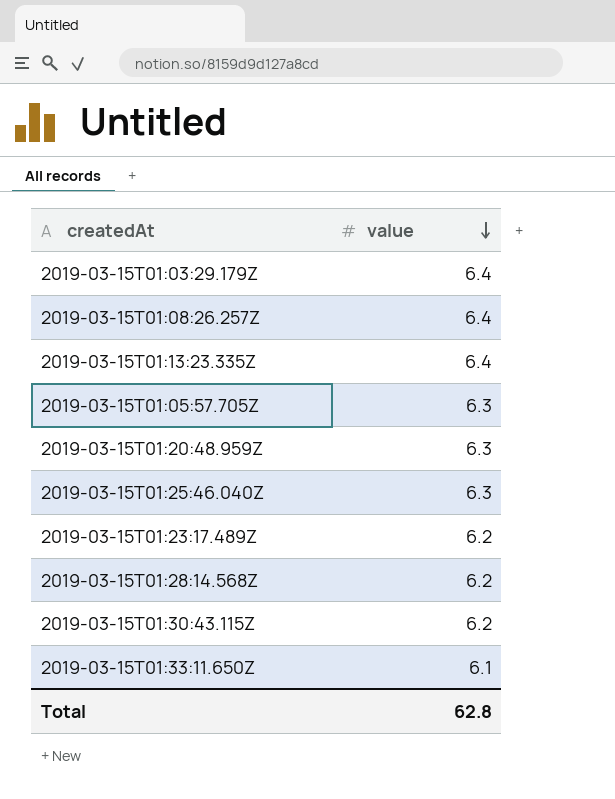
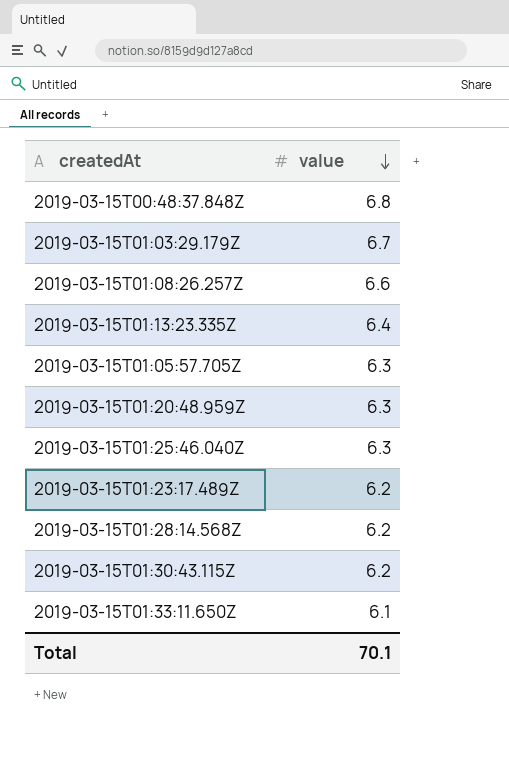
row 2019-03-15T00:48:37.848Z: none -> 6.8
2019-03-15T01:03:29.179Z | value: 6.4 -> 6.7
2019-03-15T01:08:26.257Z | value: 6.4 -> 6.6
Total | value: 62.8 -> 70.1

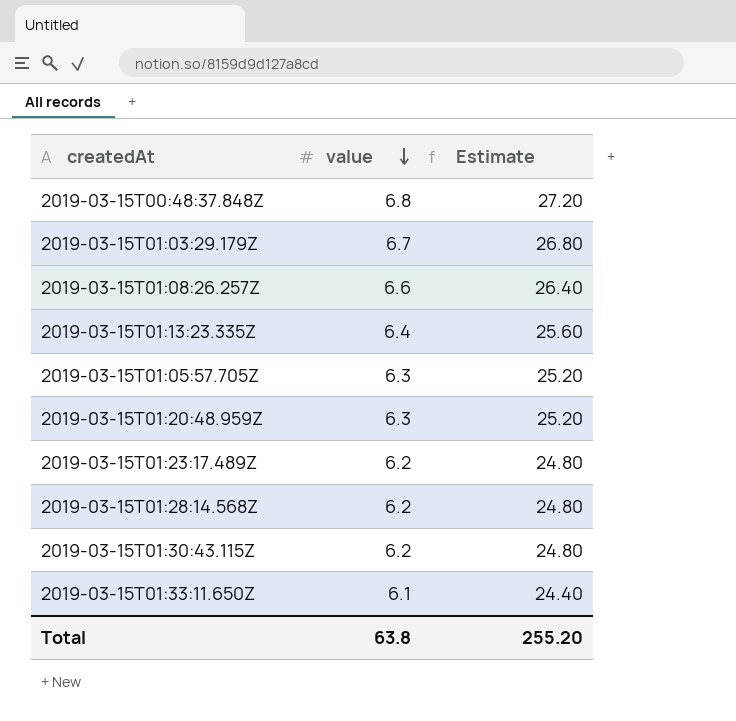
column Estimate | formula: none -> [value] * 4
row 2019-03-15T01:25:46.040Z: 6.3 -> none
Total | value: 70.1 -> 63.8

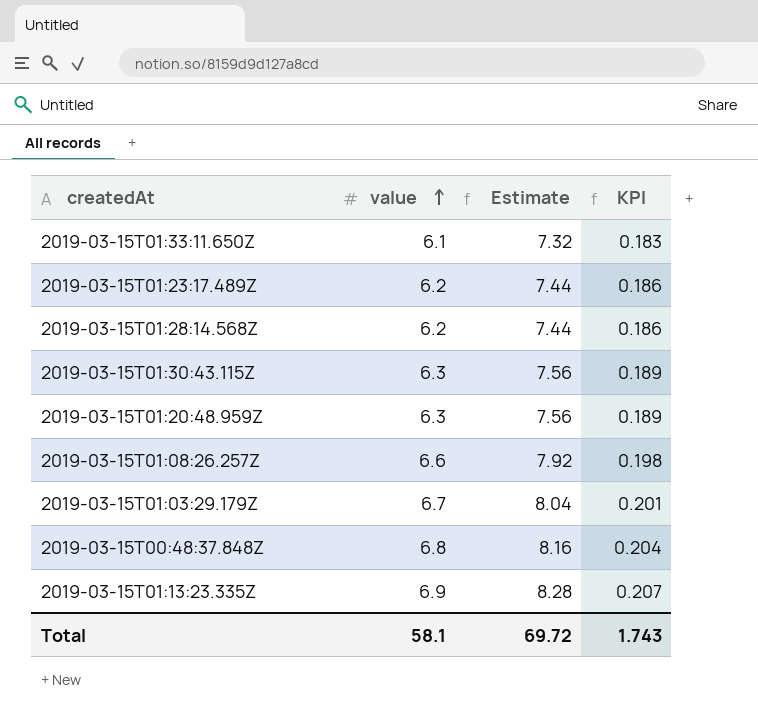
row order: value descending -> value ascending
column Estimate | formula: [value] * 4 -> [value] * 1.2
column KPI | formula: none -> [value] * 0.03
row 2019-03-15T01:05:57.705Z: 6.3 | 25.20 -> none
2019-03-15T01:30:43.115Z | value: 6.2 -> 6.3
2019-03-15T01:13:23.335Z | value: 6.4 -> 6.9
Total | value: 63.8 -> 58.1
Total | Estimate: 255.20 -> 69.72

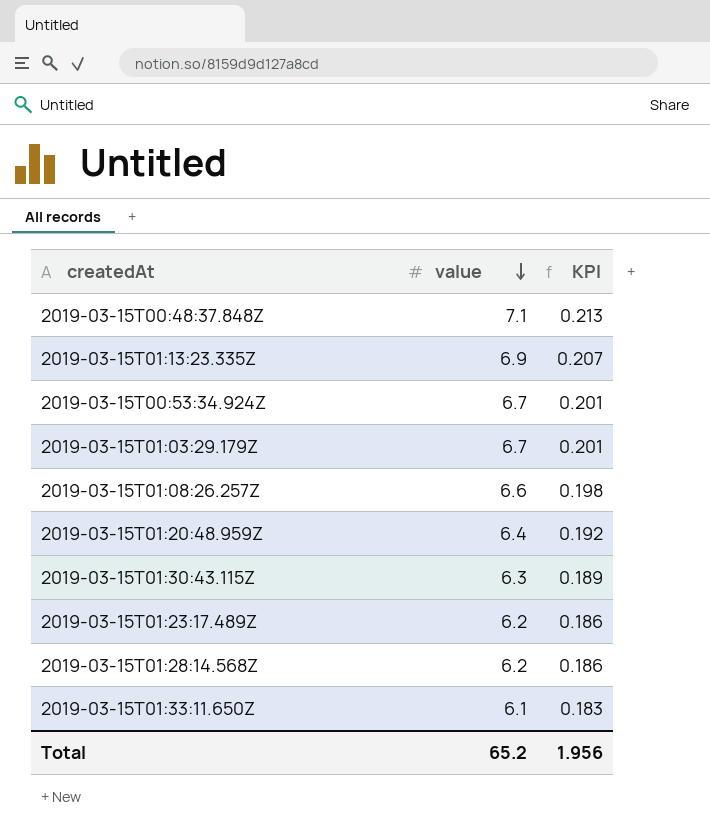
row order: value ascending -> value descending
column Estimate | formula: [value] * 1.2 -> none
2019-03-15T00:48:37.848Z | value: 6.8 -> 7.1
2019-03-15T00:48:37.848Z | KPI: 0.204 -> 0.213
row 2019-03-15T00:53:34.924Z: none -> 6.7 | 0.201
2019-03-15T01:20:48.959Z | value: 6.3 -> 6.4
2019-03-15T01:20:48.959Z | KPI: 0.189 -> 0.192
Total | value: 58.1 -> 65.2
Total | KPI: 1.743 -> 1.956

